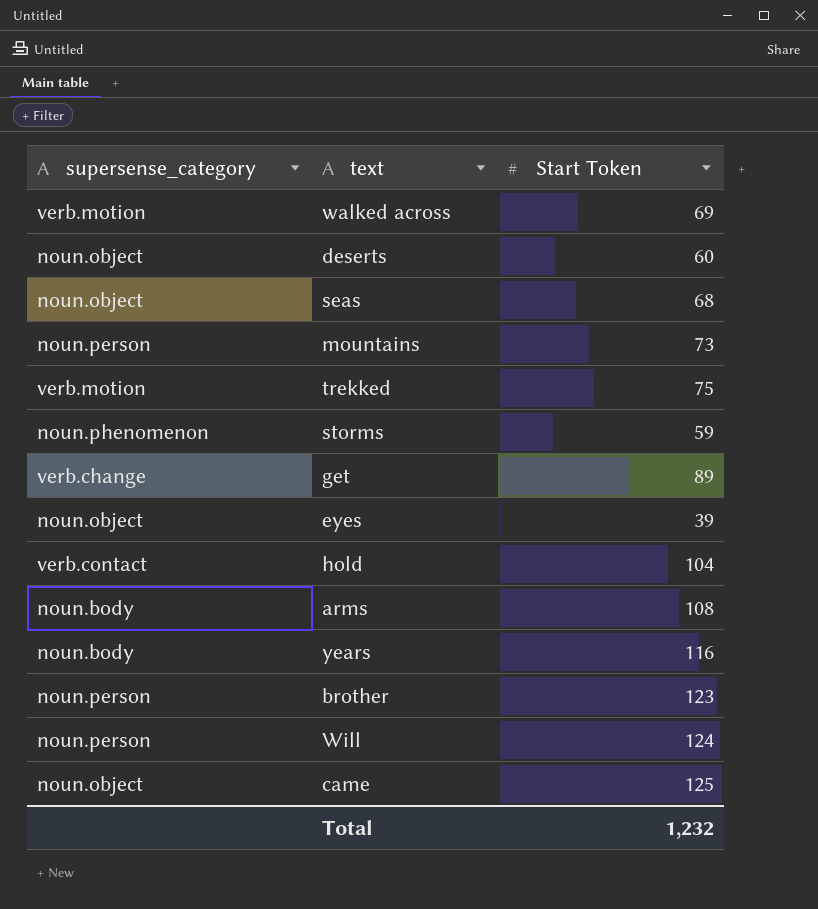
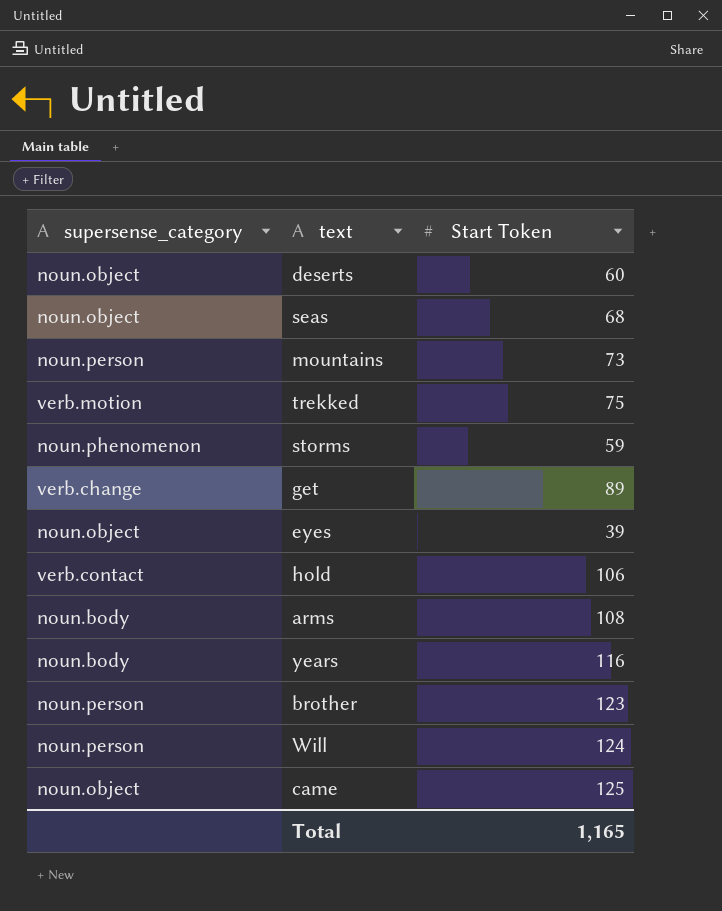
row walked across: verb.motion | 69 -> none
hold | Start Token: 104 -> 106
Total | Start Token: 1,232 -> 1,165

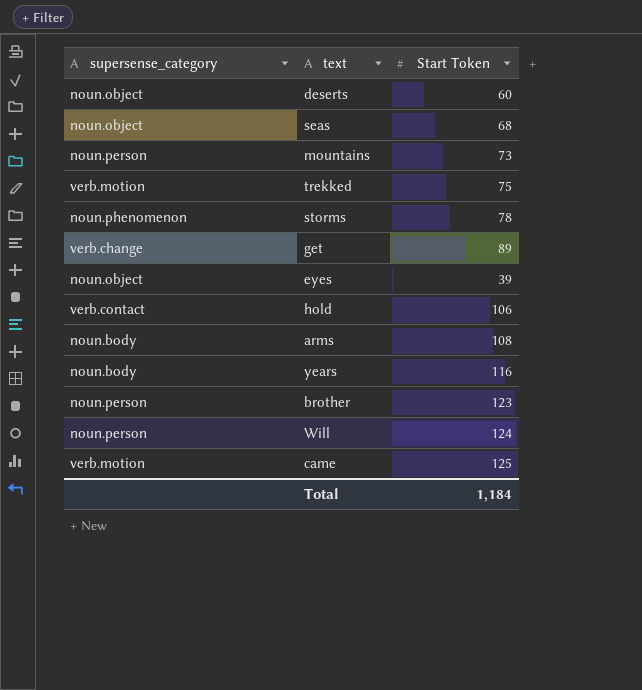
storms | Start Token: 59 -> 78
came | supersense_category: noun.object -> verb.motion
Total | Start Token: 1,165 -> 1,184

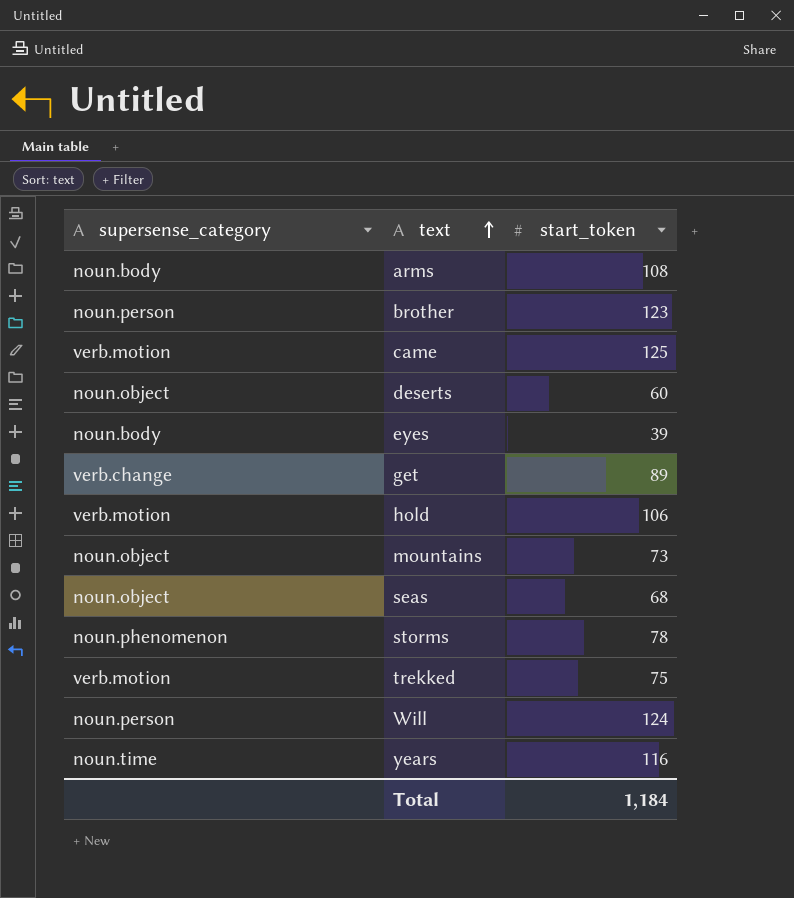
row order: none -> text ascending
column name: Start Token -> start_token
eyes | supersense_category: noun.object -> noun.body
hold | supersense_category: verb.contact -> verb.motion
mountains | supersense_category: noun.person -> noun.object
years | supersense_category: noun.body -> noun.time

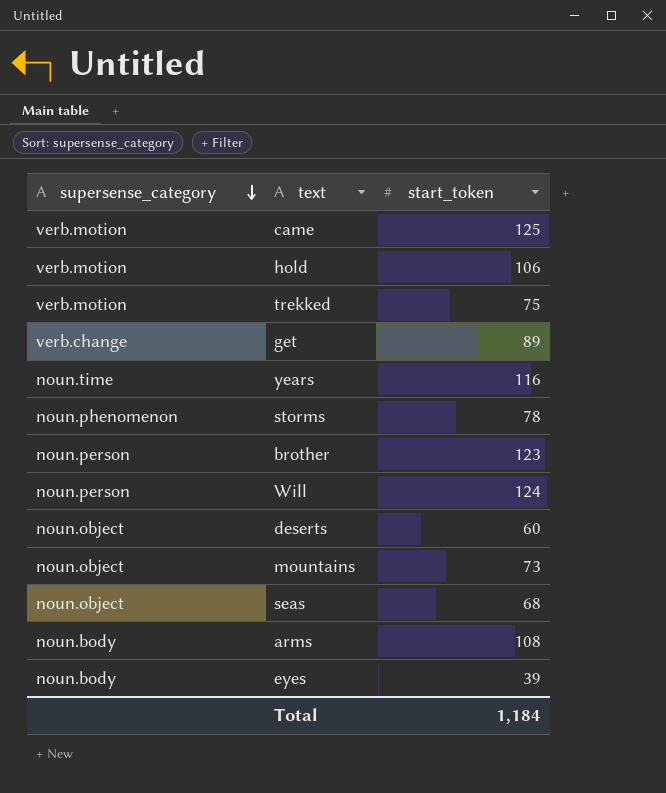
row order: text ascending -> supersense_category descending

